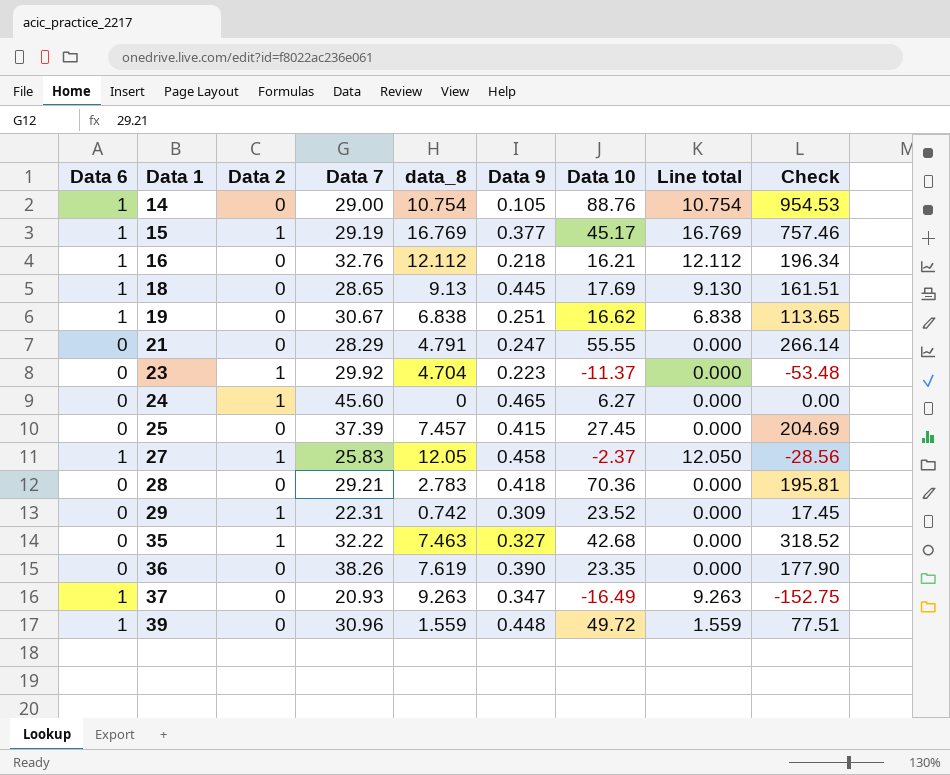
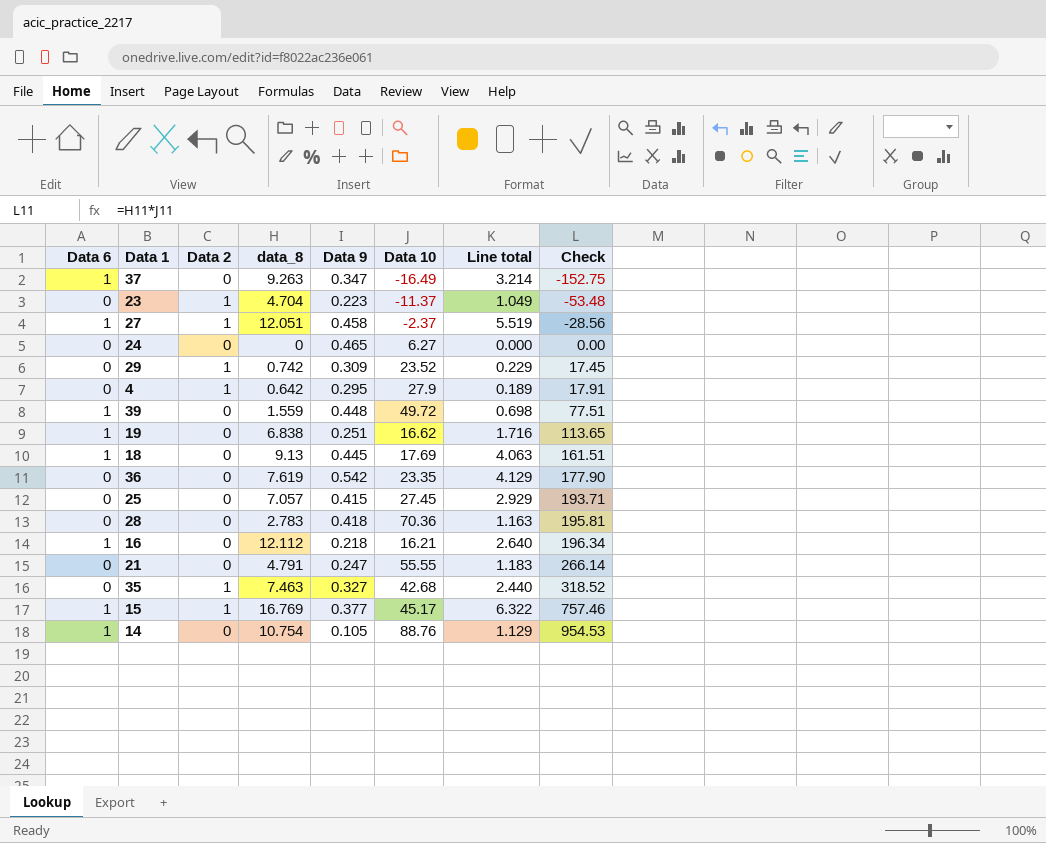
row order: Data 1 ascending -> Check ascending
column Data 7 | position: 4 -> none
column Line total | formula: [Data 6] * [data_8] -> [data_8] * [Data 9]
27 | data_8: 12.05 -> 12.051
24 | Data 2: 1 -> 0
row 4: none -> 0 | 1 | 0.642 | 0.295 | 27.9 | 0.189 | 17.91
36 | Data 9: 0.390 -> 0.542
25 | data_8: 7.457 -> 7.057
25 | Check: 204.69 -> 193.71

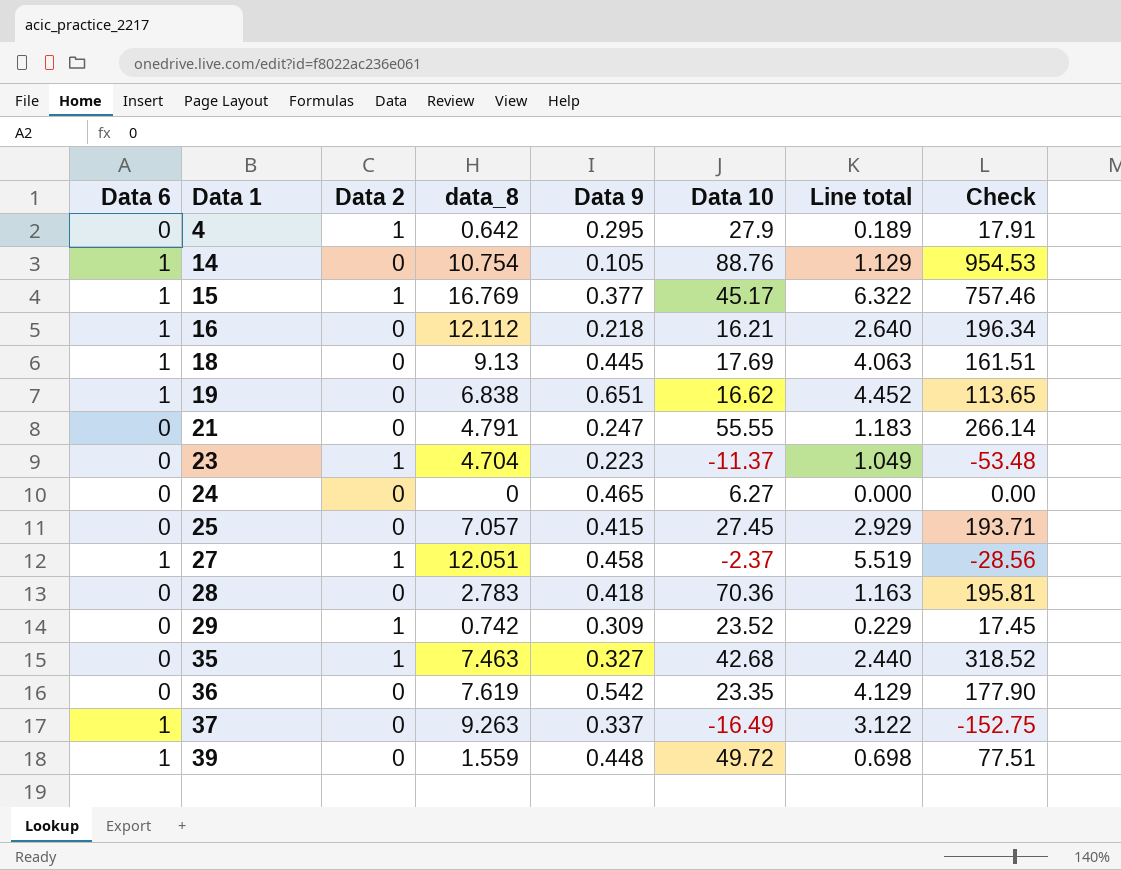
row order: Check ascending -> Data 1 ascending
19 | Data 9: 0.251 -> 0.651
19 | Line total: 1.716 -> 4.452
37 | Data 9: 0.347 -> 0.337
37 | Line total: 3.214 -> 3.122

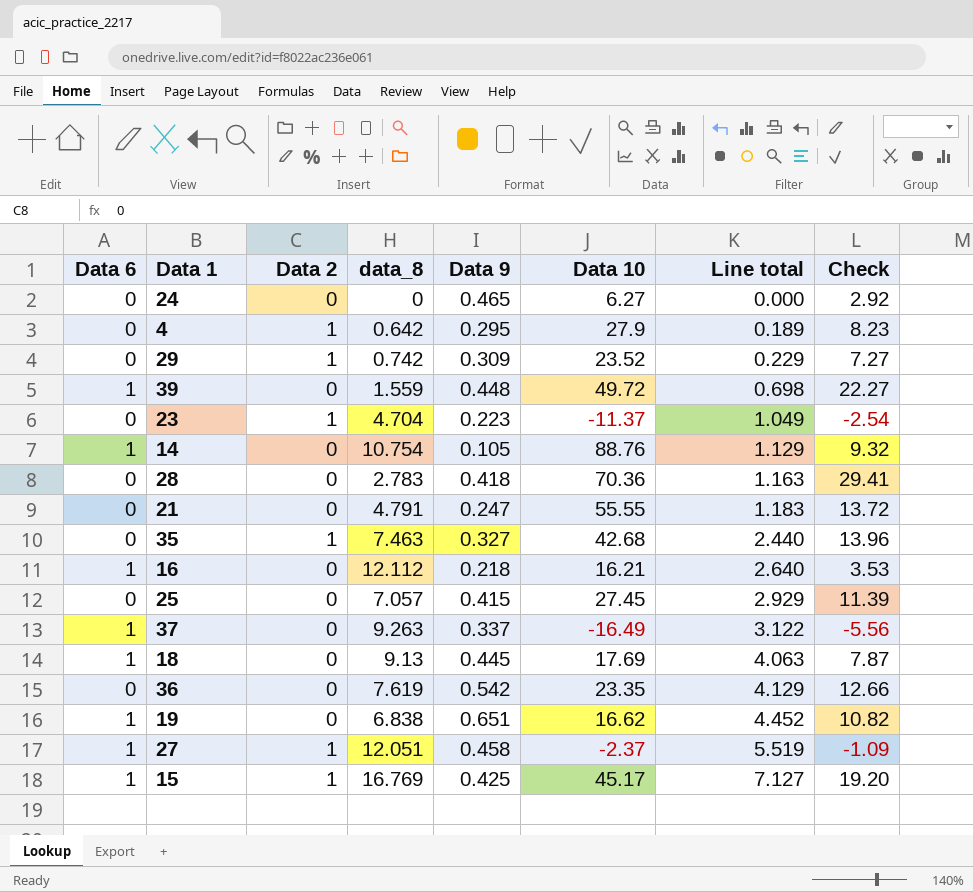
row order: Data 1 ascending -> Line total ascending
column Check | formula: [data_8] * [Data 10] -> [Data 9] * [Data 10]
15 | Data 9: 0.377 -> 0.425
15 | Line total: 6.322 -> 7.127

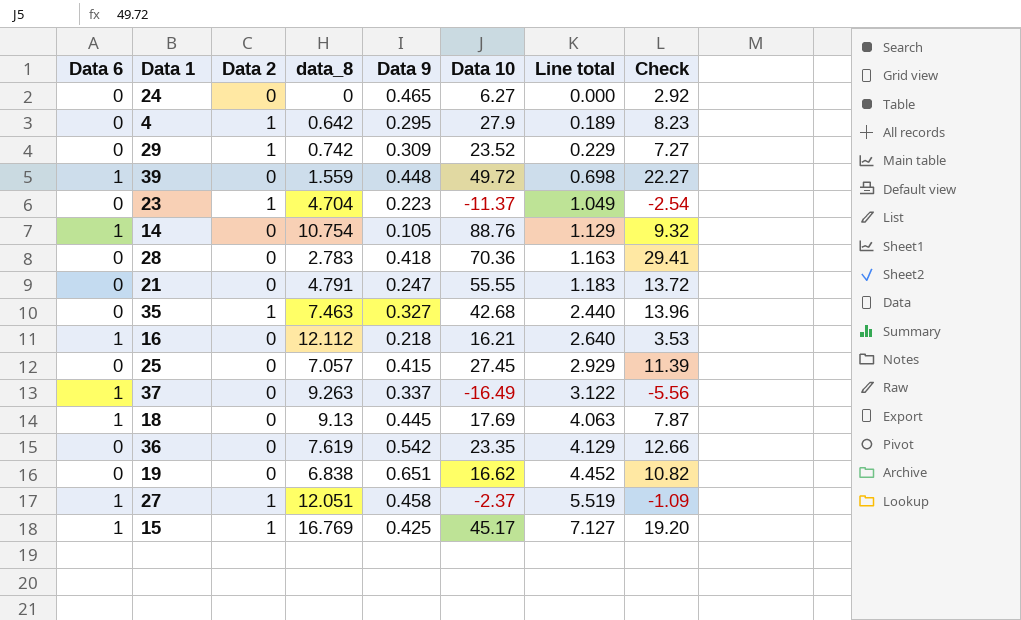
19 | Data 6: 1 -> 0

